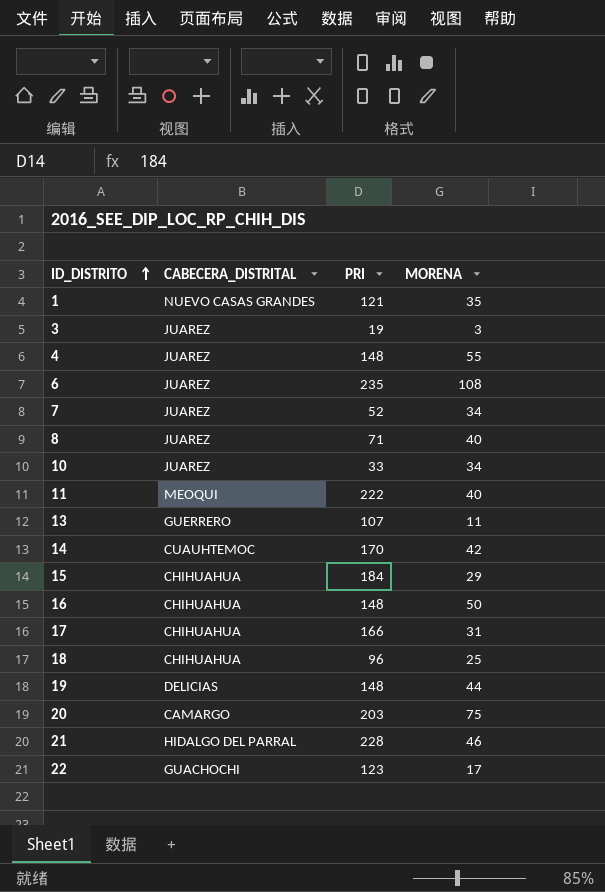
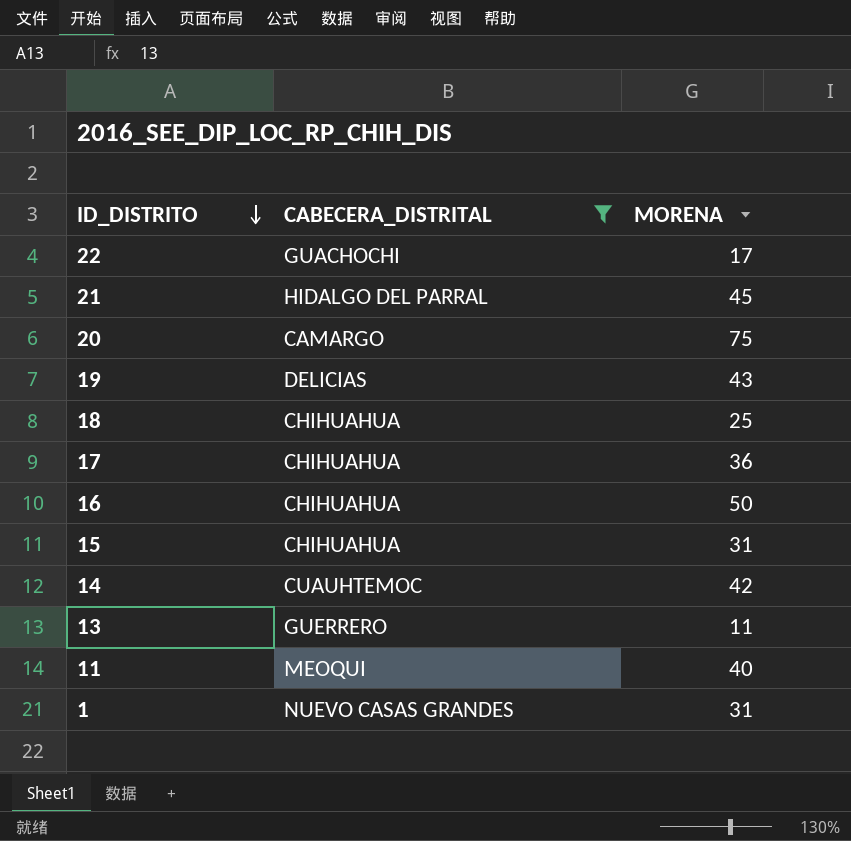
filter: none -> CABECERA_DISTRITAL != JUAREZ
row order: ID_DISTRITO ascending -> ID_DISTRITO descending
column PRI | position: 3 -> none
21 | MORENA: 46 -> 45
19 | MORENA: 44 -> 43
17 | MORENA: 31 -> 36
15 | MORENA: 29 -> 31
1 | MORENA: 35 -> 31

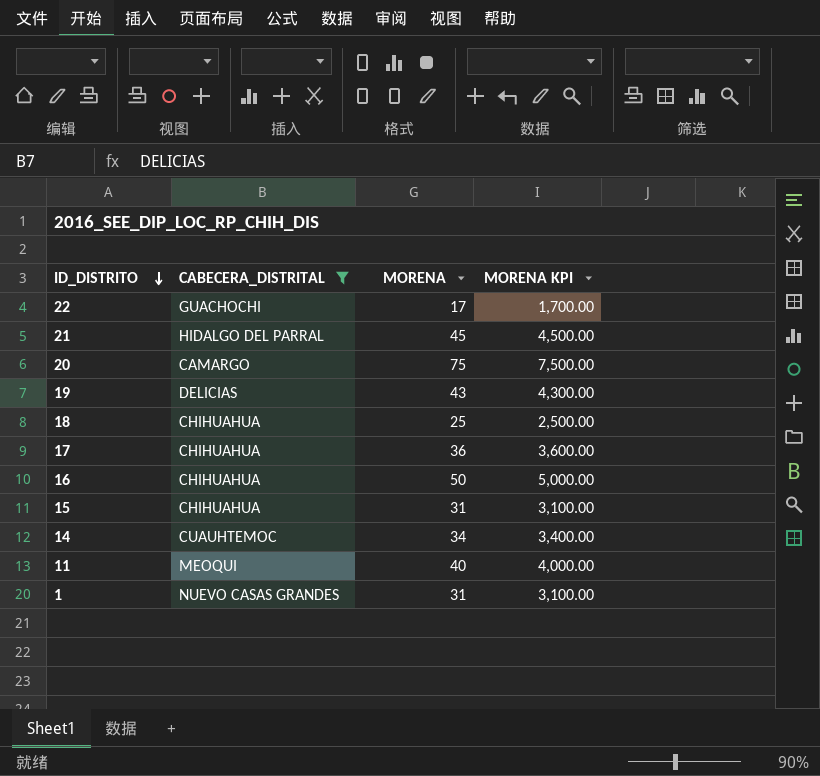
column MORENA KPI | formula: none -> [MORENA] * 100
row 13: GUERRERO | 11 -> none
14 | MORENA: 42 -> 34

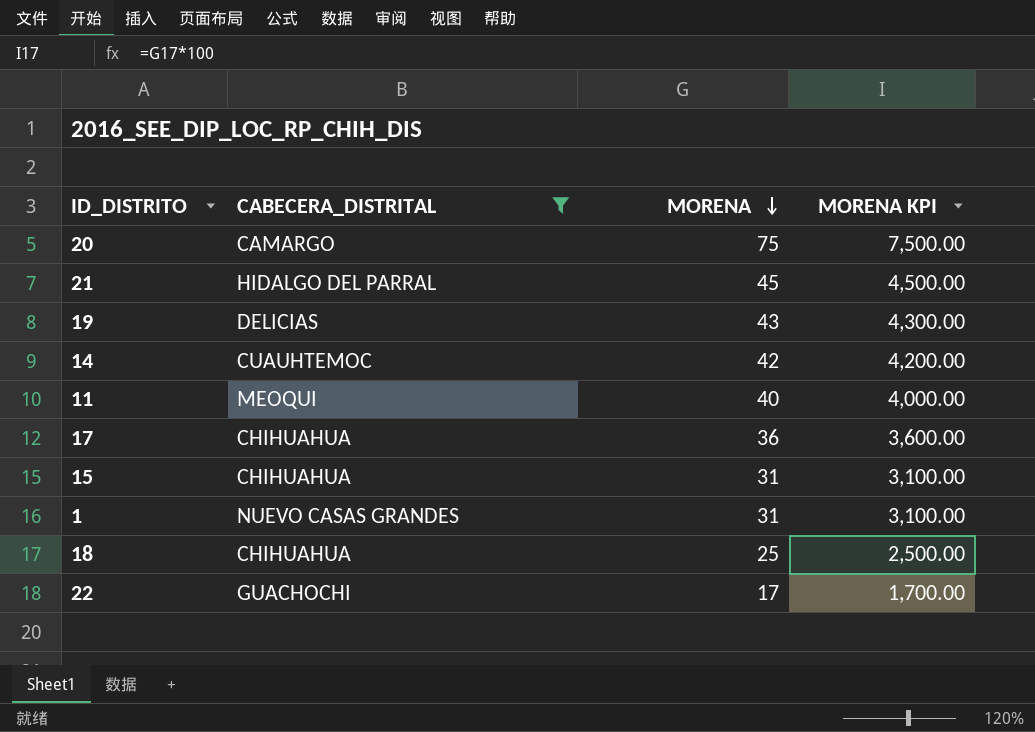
row order: ID_DISTRITO descending -> MORENA descending
row 16: CHIHUAHUA | 50 | 5,000.00 -> none
14 | MORENA: 34 -> 42
14 | MORENA KPI: 3,400.00 -> 4,200.00

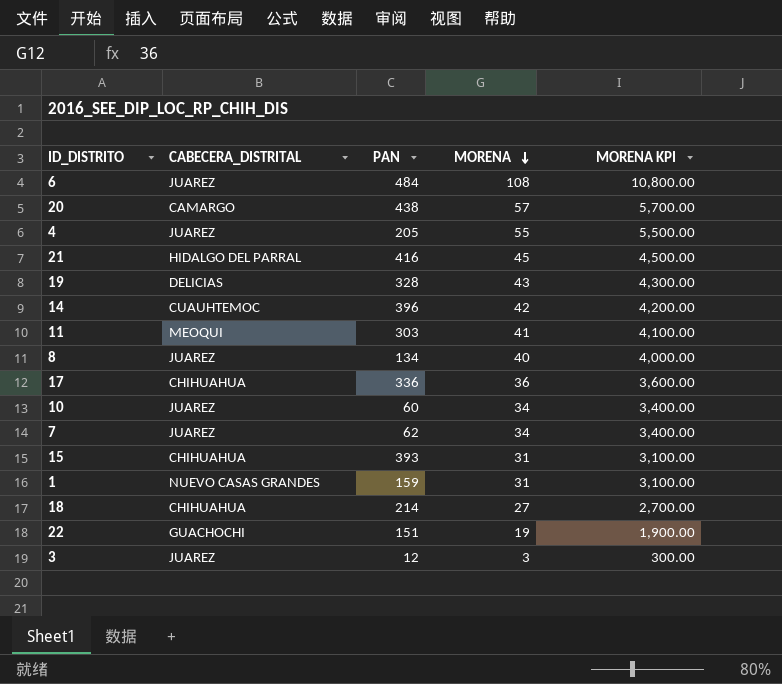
filter: CABECERA_DISTRITAL != JUAREZ -> none
column PAN | position: none -> 3
20 | MORENA: 75 -> 57
20 | MORENA KPI: 7,500.00 -> 5,700.00
11 | MORENA: 40 -> 41
11 | MORENA KPI: 4,000.00 -> 4,100.00
18 | MORENA: 25 -> 27
18 | MORENA KPI: 2,500.00 -> 2,700.00
22 | MORENA: 17 -> 19
22 | MORENA KPI: 1,700.00 -> 1,900.00

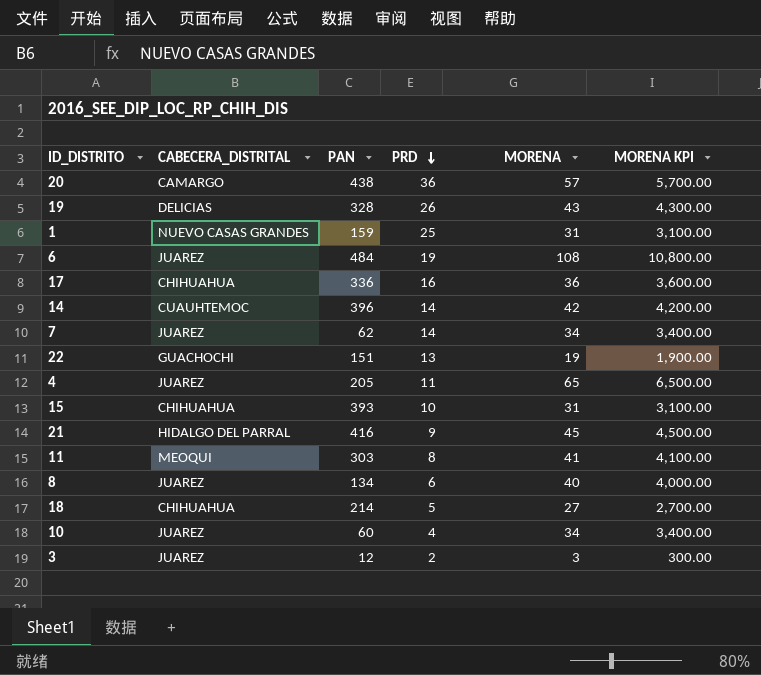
row order: MORENA descending -> PRD descending
column PRD | position: none -> 4
4 | MORENA: 55 -> 65
4 | MORENA KPI: 5,500.00 -> 6,500.00

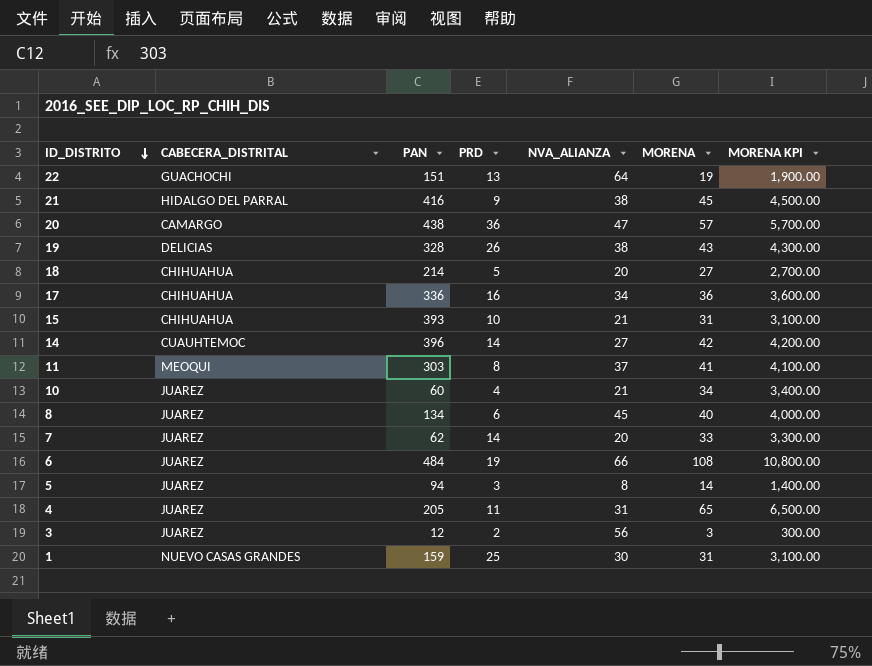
row order: PRD descending -> ID_DISTRITO descending
column NVA_ALIANZA | position: none -> 5
7 | MORENA: 34 -> 33
7 | MORENA KPI: 3,400.00 -> 3,300.00
row 5: none -> JUAREZ | 94 | 3 | 8 | 14 | 1,400.00

